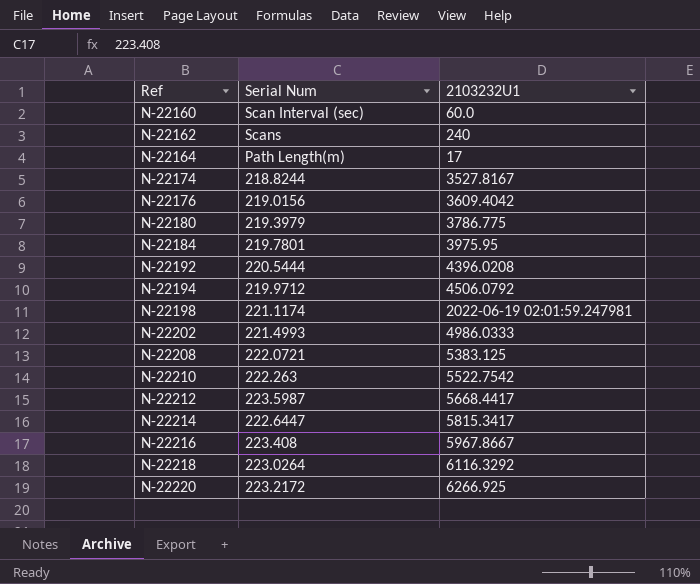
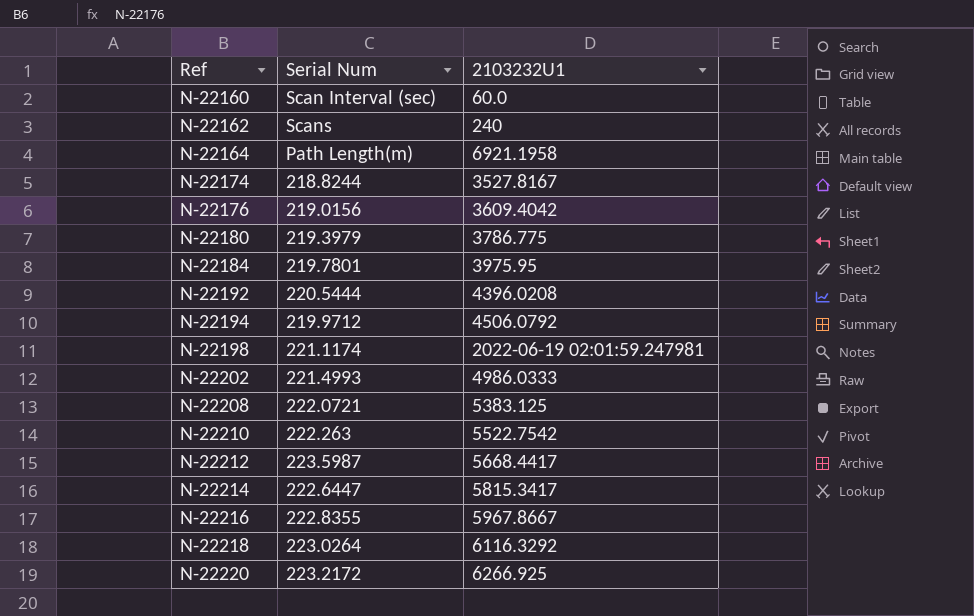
N-22164 | 2103232U1: 17 -> 6921.1958
N-22216 | Serial Num: 223.408 -> 222.8355

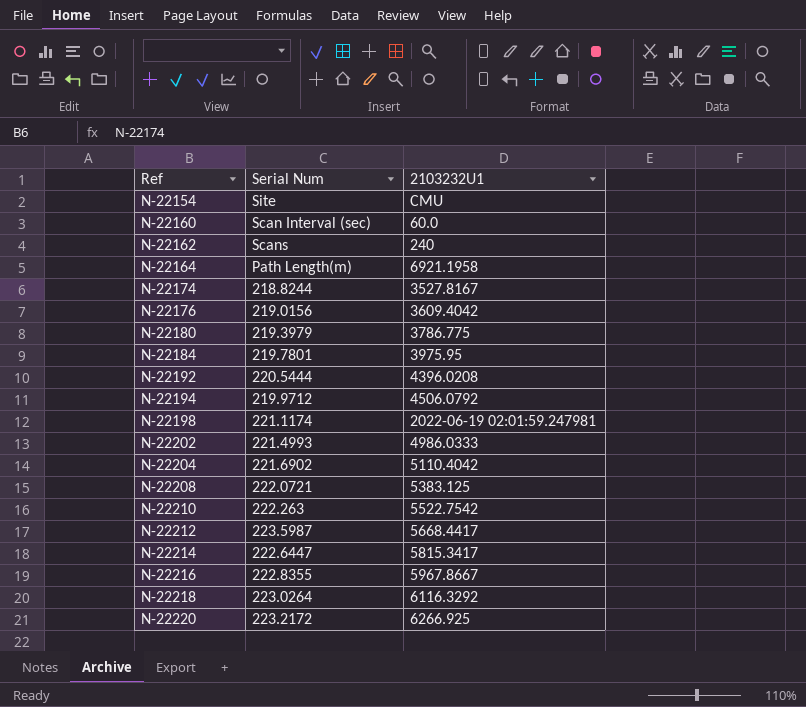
row N-22154: none -> Site | CMU
row N-22204: none -> 221.6902 | 5110.4042

